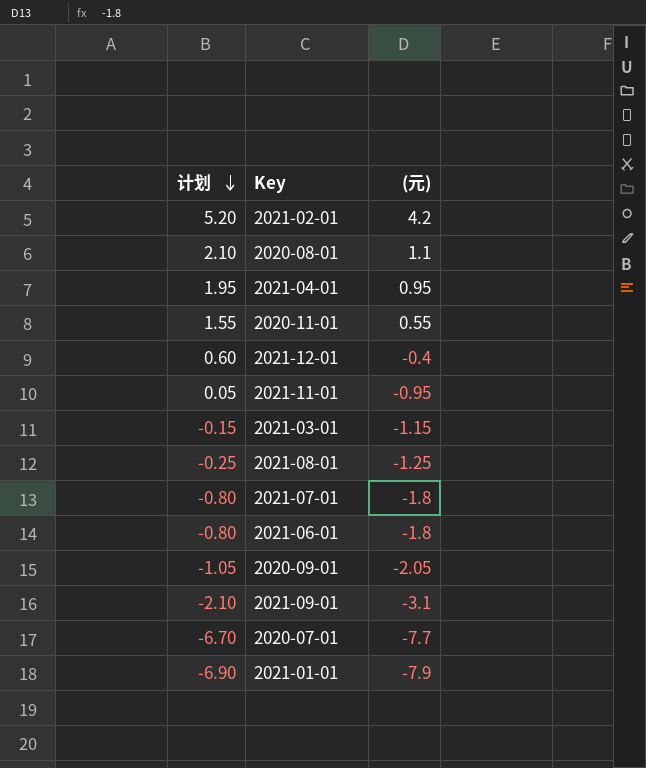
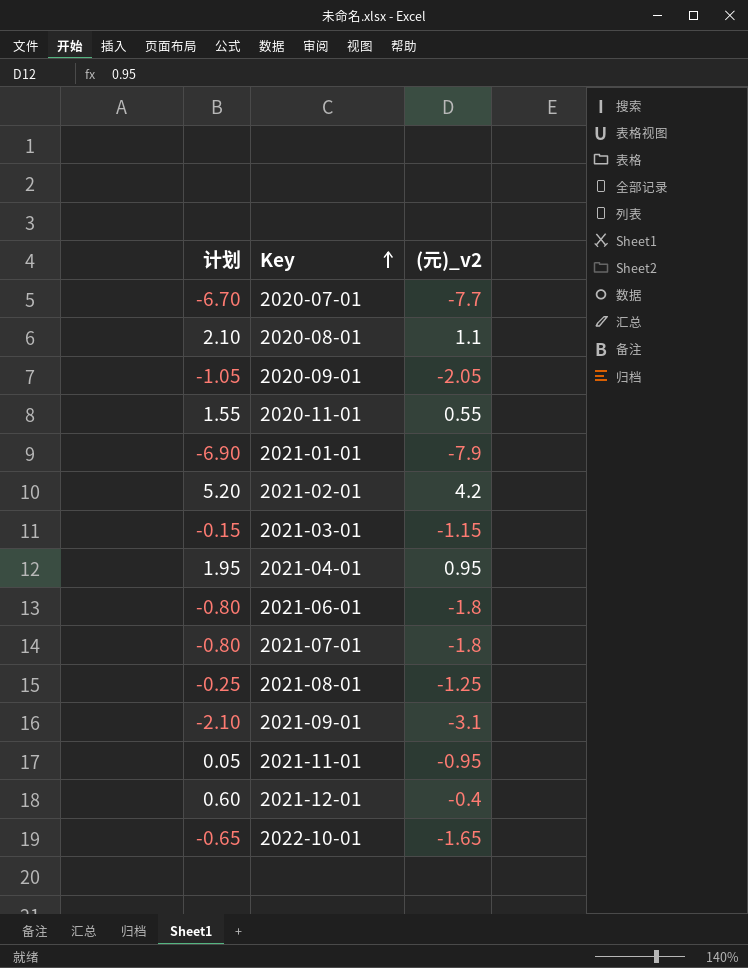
row order: 计划 descending -> Key ascending
column name: (元) -> (元)_v2
row 2022-10-01: none -> -0.65 | -1.65

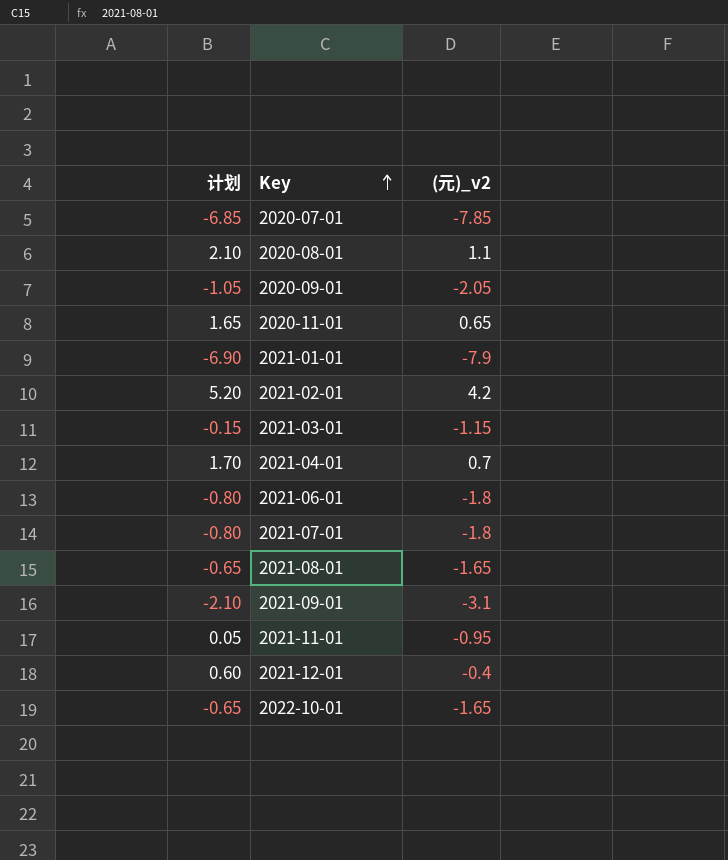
2020-07-01 | 计划: -6.70 -> -6.85
2020-07-01 | (元)_v2: -7.7 -> -7.85
2020-11-01 | 计划: 1.55 -> 1.65
2020-11-01 | (元)_v2: 0.55 -> 0.65
2021-04-01 | 计划: 1.95 -> 1.70
2021-04-01 | (元)_v2: 0.95 -> 0.7
2021-08-01 | 计划: -0.25 -> -0.65
2021-08-01 | (元)_v2: -1.25 -> -1.65

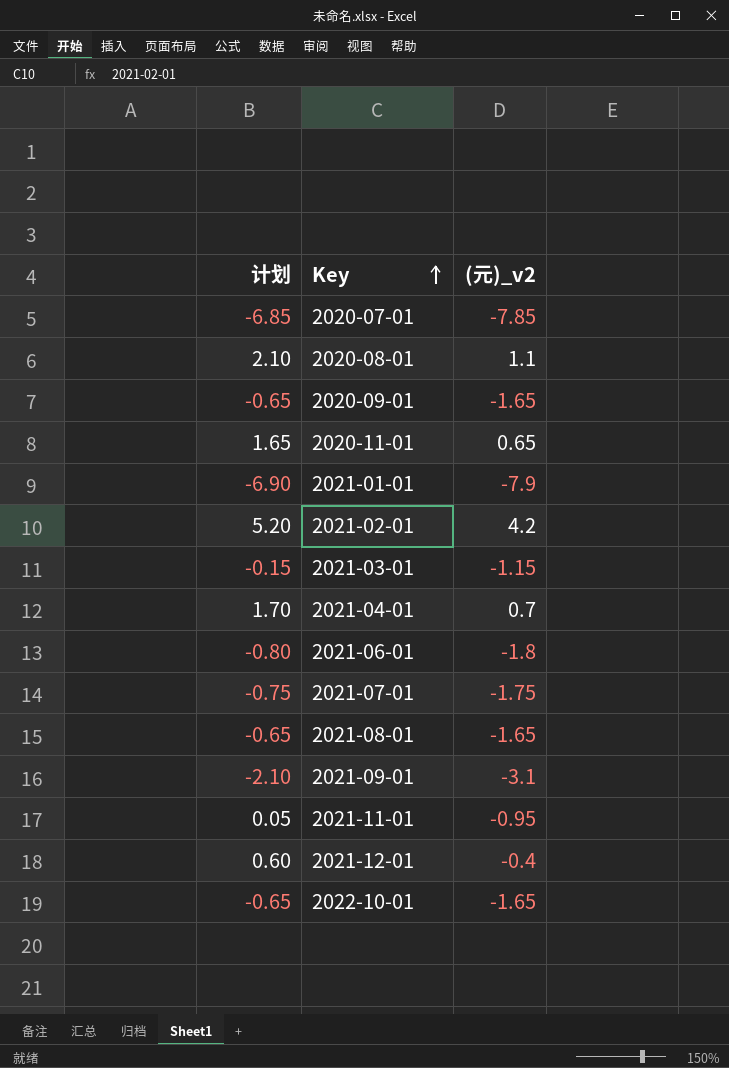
2020-09-01 | 计划: -1.05 -> -0.65
2020-09-01 | (元)_v2: -2.05 -> -1.65
2021-07-01 | 计划: -0.80 -> -0.75
2021-07-01 | (元)_v2: -1.8 -> -1.75

